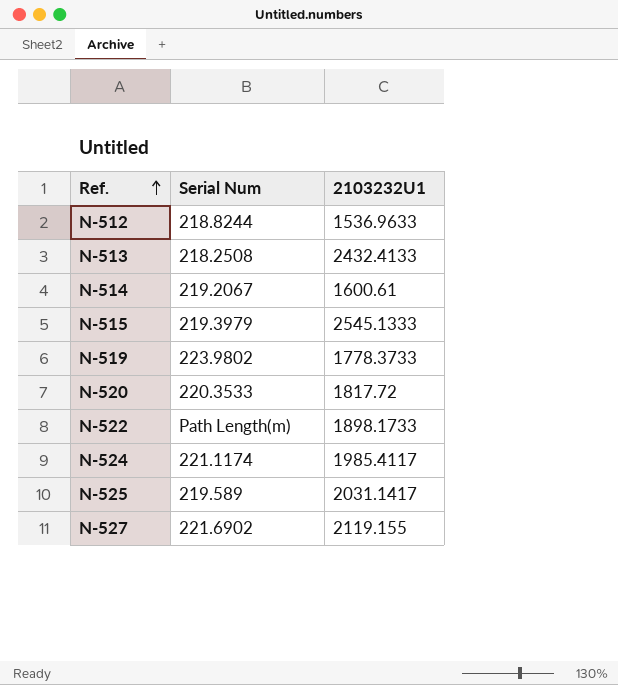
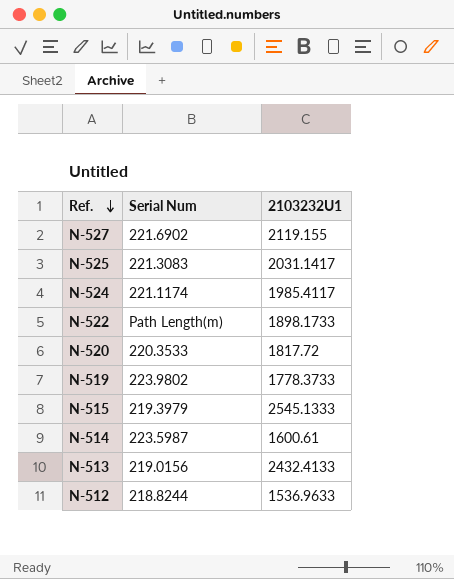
row order: Ref. ascending -> Ref. descending
N-525 | Serial Num: 219.589 -> 221.3083
N-514 | Serial Num: 219.2067 -> 223.5987
N-513 | Serial Num: 218.2508 -> 219.0156

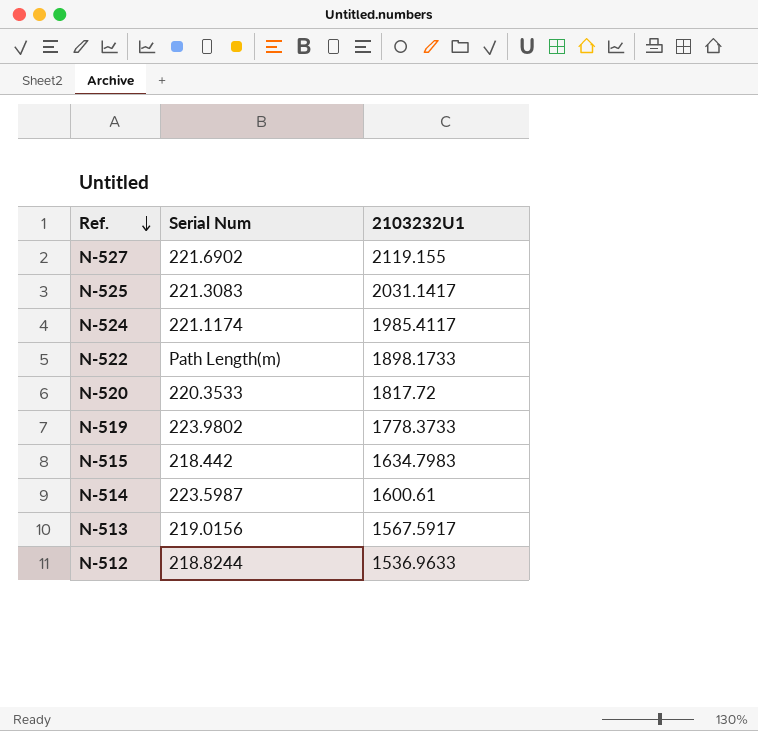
N-515 | Serial Num: 219.3979 -> 218.442
N-515 | 2103232U1: 2545.1333 -> 1634.7983
N-513 | 2103232U1: 2432.4133 -> 1567.5917

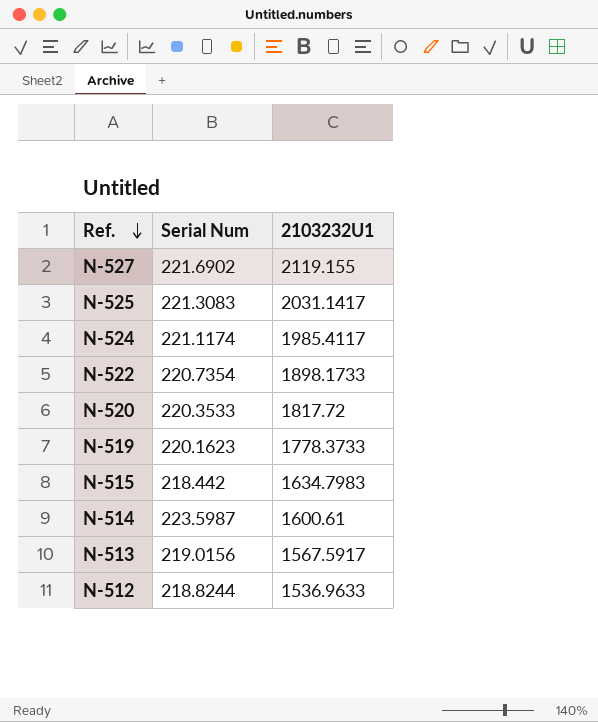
N-522 | Serial Num: Path Length(m) -> 220.7354
N-519 | Serial Num: 223.9802 -> 220.1623

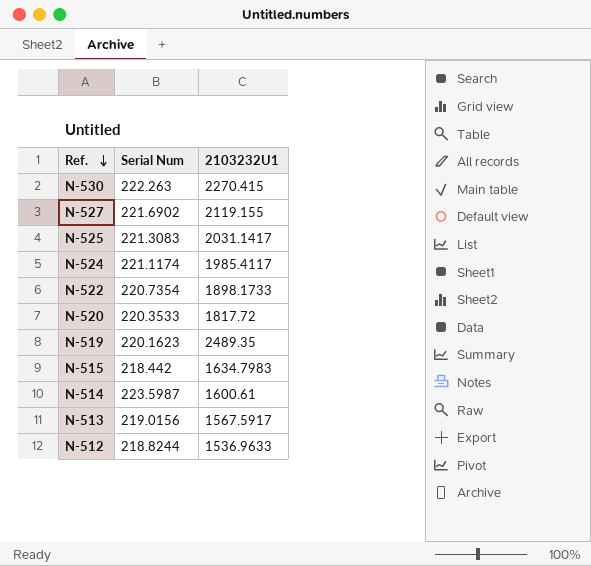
row N-530: none -> 222.263 | 2270.415
N-519 | 2103232U1: 1778.3733 -> 2489.35

